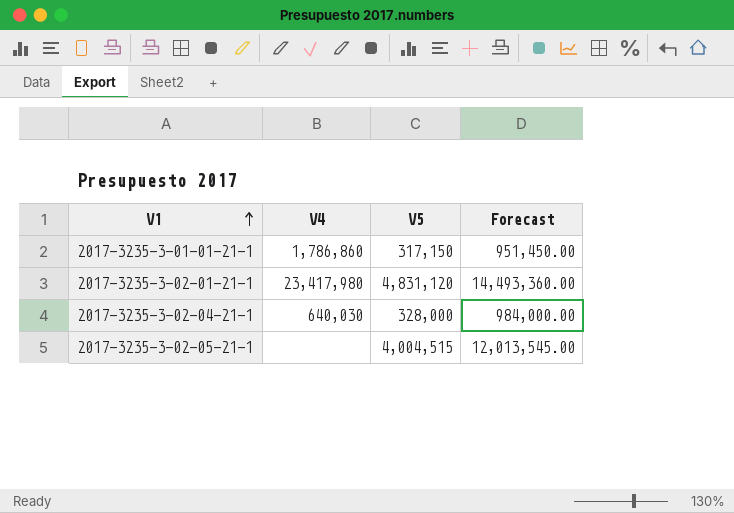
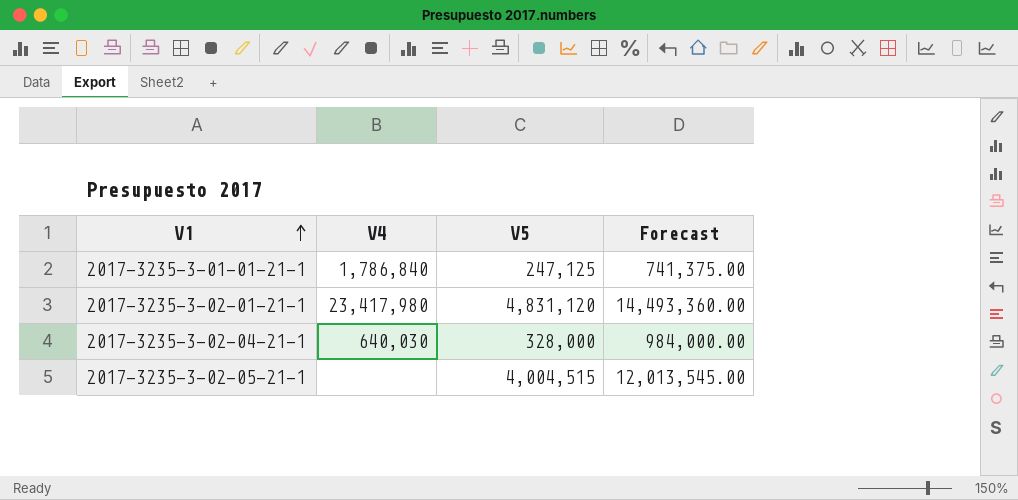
2017-3235-3-01-01-21-1 | V4: 1,786,860 -> 1,786,840
2017-3235-3-01-01-21-1 | V5: 317,150 -> 247,125
2017-3235-3-01-01-21-1 | Forecast: 951,450.00 -> 741,375.00

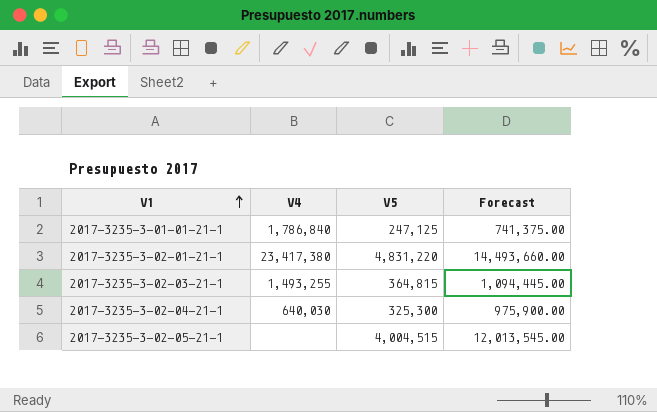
2017-3235-3-02-01-21-1 | V4: 23,417,980 -> 23,417,380
2017-3235-3-02-01-21-1 | V5: 4,831,120 -> 4,831,220
2017-3235-3-02-01-21-1 | Forecast: 14,493,360.00 -> 14,493,660.00
row 2017-3235-3-02-03-21-1: none -> 1,493,255 | 364,815 | 1,094,445.00
2017-3235-3-02-04-21-1 | V5: 328,000 -> 325,300
2017-3235-3-02-04-21-1 | Forecast: 984,000.00 -> 975,900.00

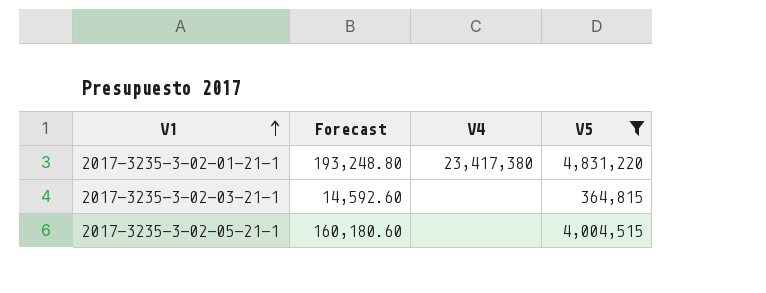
filter: none -> V5 >= 364,815
column Forecast | formula: [V5] * 3 -> [V5] * 0.04
column Forecast | position: 4 -> 2
2017-3235-3-02-03-21-1 | V4: 1,493,255 -> none

